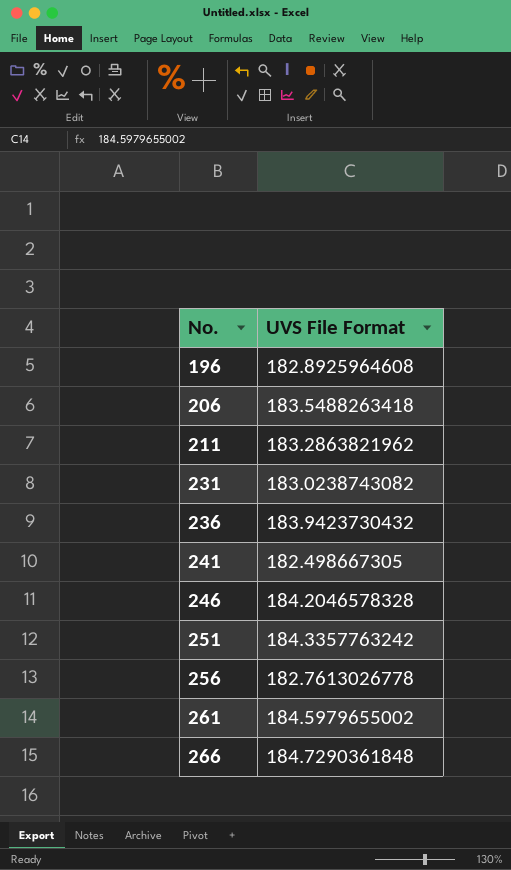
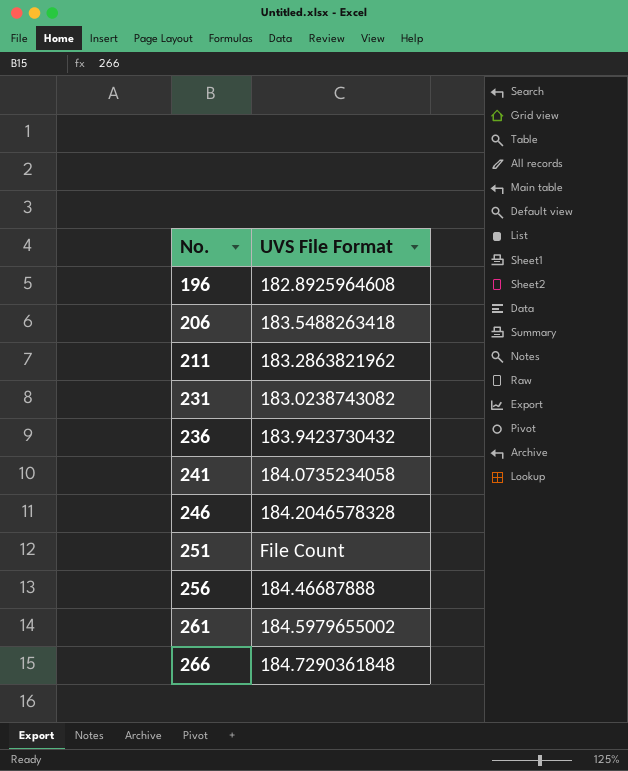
241 | UVS File Format: 182.498667305 -> 184.0735234058
251 | UVS File Format: 184.3357763242 -> File Count
256 | UVS File Format: 182.7613026778 -> 184.46687888

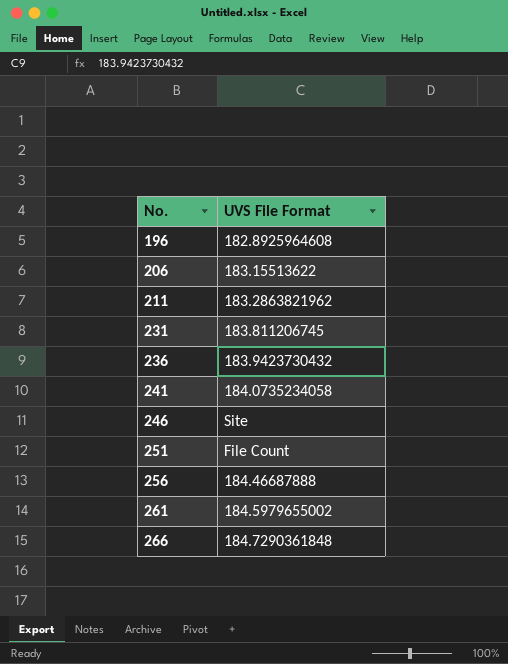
206 | UVS File Format: 183.5488263418 -> 183.15513622
231 | UVS File Format: 183.0238743082 -> 183.811206745
246 | UVS File Format: 184.2046578328 -> Site

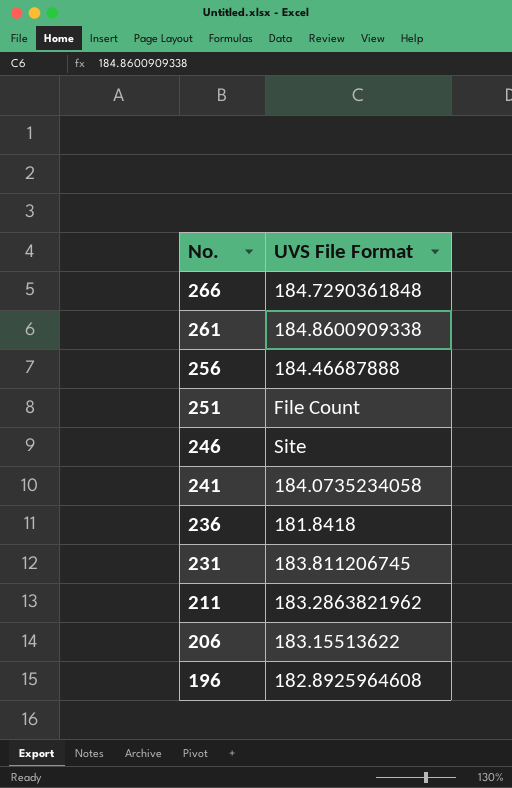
row order: No. ascending -> No. descending
261 | UVS File Format: 184.5979655002 -> 184.8600909338
236 | UVS File Format: 183.9423730432 -> 181.8418

